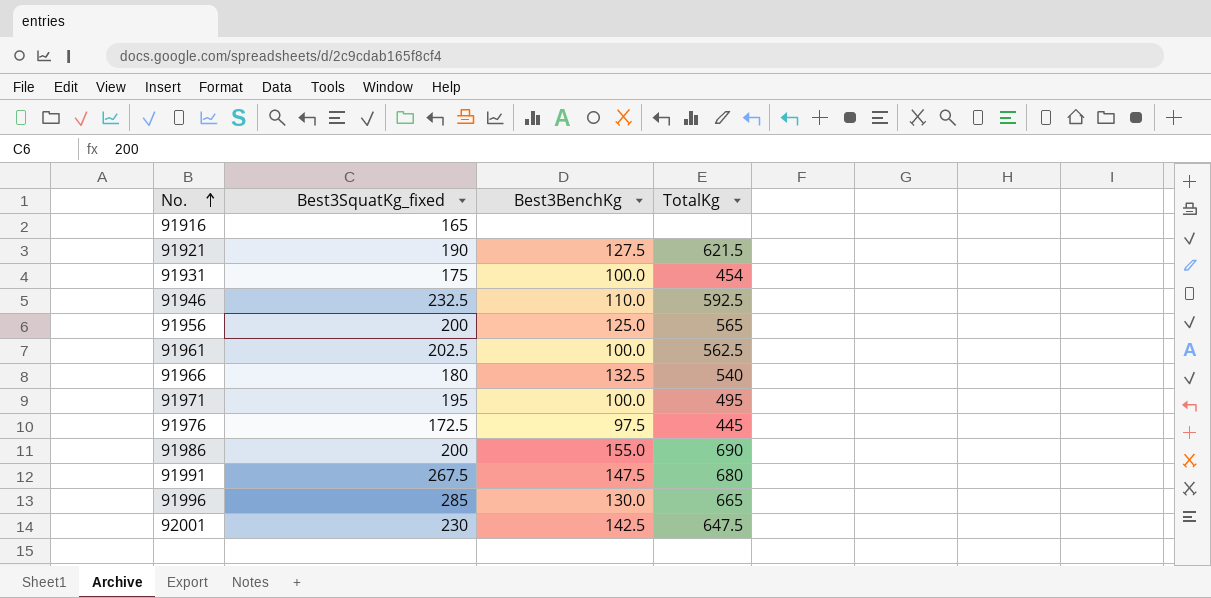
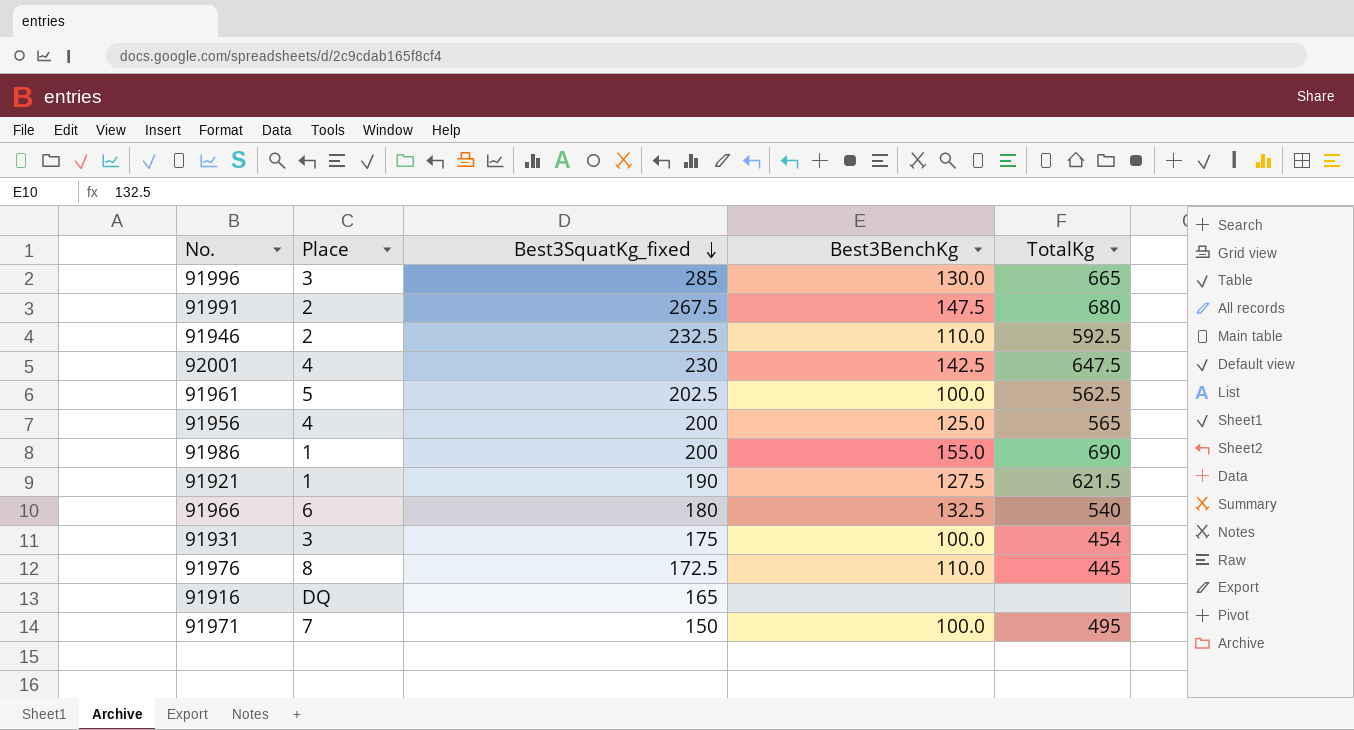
row order: No. ascending -> Best3SquatKg_fixed descending
column Place | position: none -> 2
91976 | Best3BenchKg: 97.5 -> 110.0
91971 | Best3SquatKg_fixed: 195 -> 150

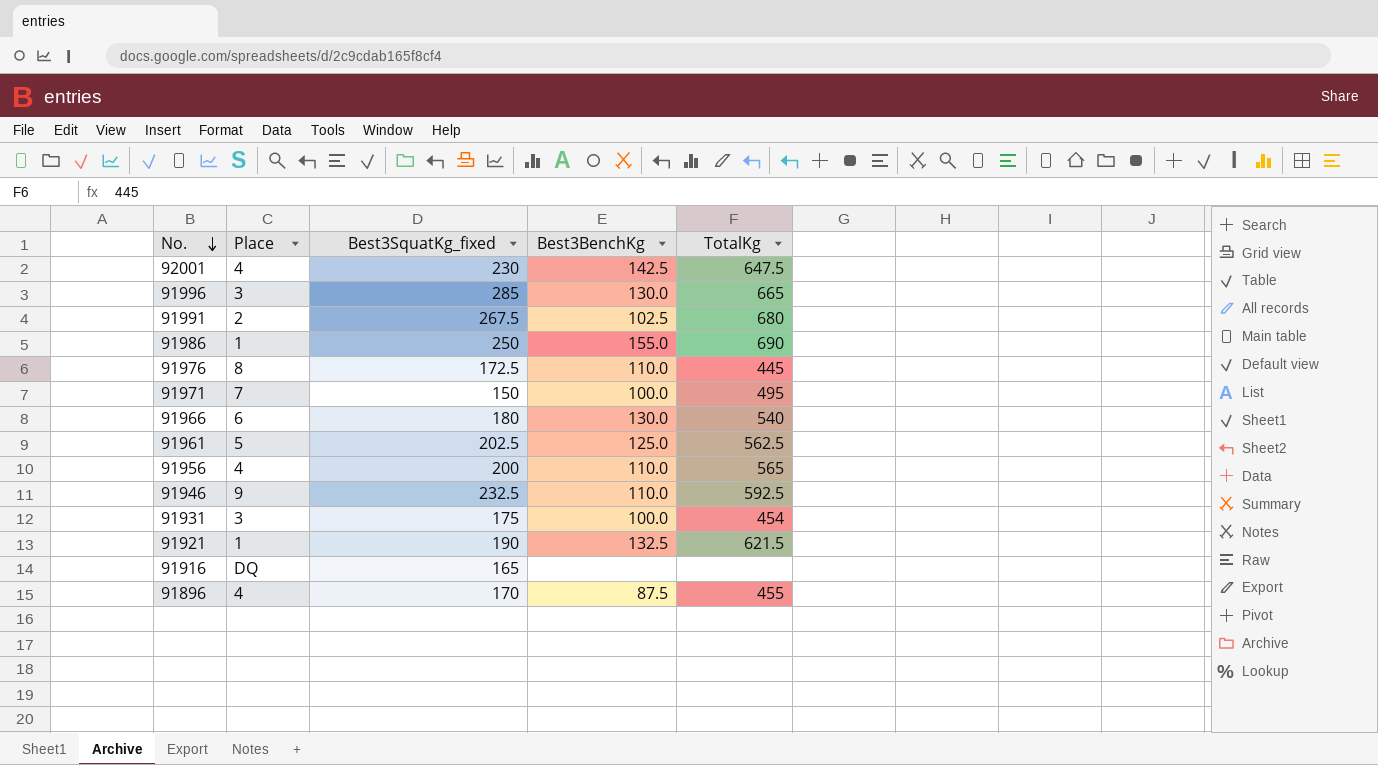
row order: Best3SquatKg_fixed descending -> No. descending
91991 | Best3BenchKg: 147.5 -> 102.5
91986 | Best3SquatKg_fixed: 200 -> 250
91966 | Best3BenchKg: 132.5 -> 130.0
91961 | Best3BenchKg: 100.0 -> 125.0
91956 | Best3BenchKg: 125.0 -> 110.0
91946 | Place: 2 -> 9
91921 | Best3BenchKg: 127.5 -> 132.5
row 91896: none -> 4 | 170 | 87.5 | 455

